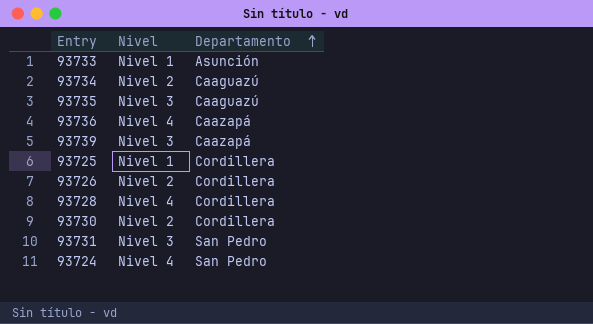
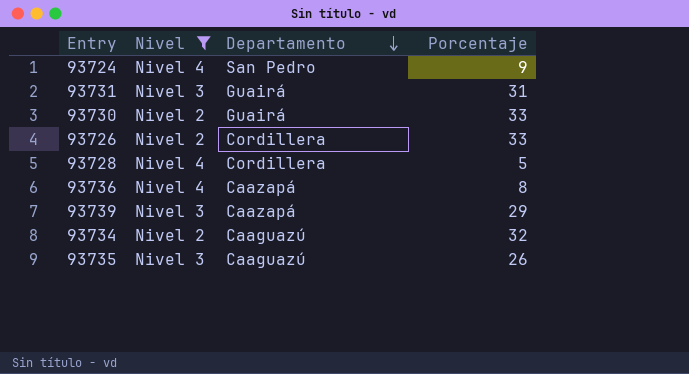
filter: none -> Nivel != Nivel 1
row order: Departamento ascending -> Departamento descending
column Porcentaje | position: none -> 4
93731 | Departamento: San Pedro -> Guairá
93730 | Departamento: Cordillera -> Guairá

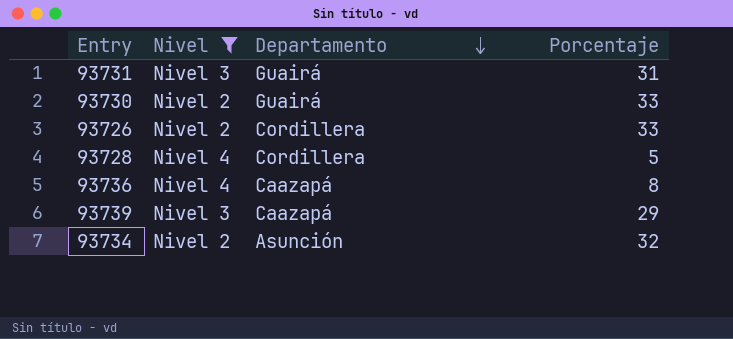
row 93724: Nivel 4 | San Pedro | 9 -> none
row 93735: Nivel 3 | Caaguazú | 26 -> none
93734 | Departamento: Caaguazú -> Asunción

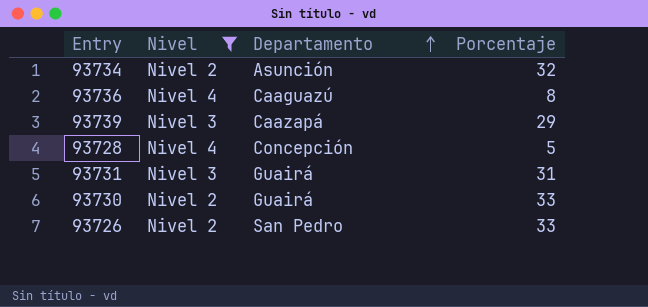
row order: Departamento descending -> Departamento ascending
93736 | Departamento: Caazapá -> Caaguazú
93728 | Departamento: Cordillera -> Concepción
93726 | Departamento: Cordillera -> San Pedro

